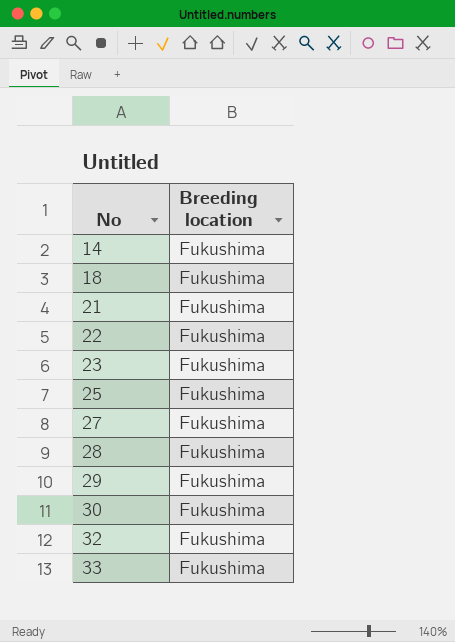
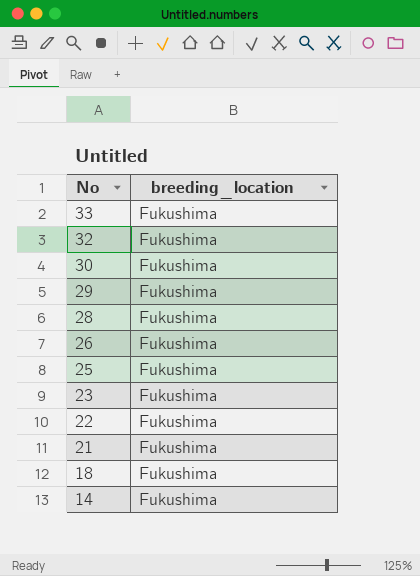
row order: No ascending -> No descending
column name: Breeding location -> breeding_location
row 27: Fukushima -> none
row 26: none -> Fukushima

